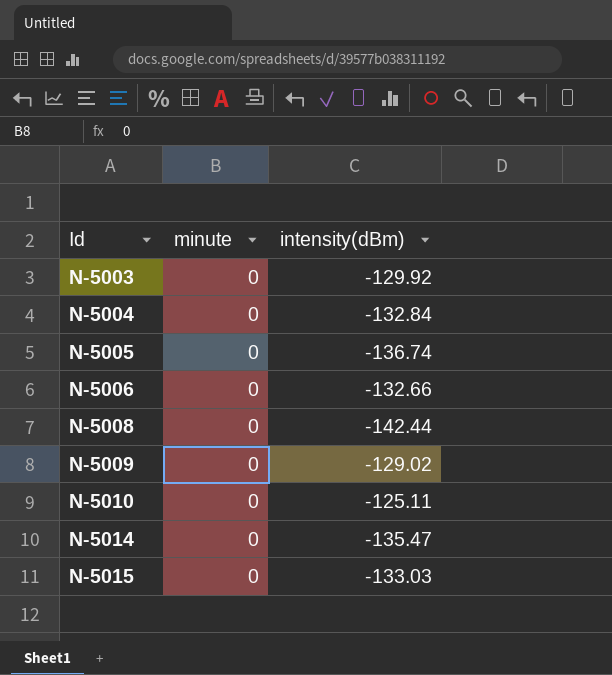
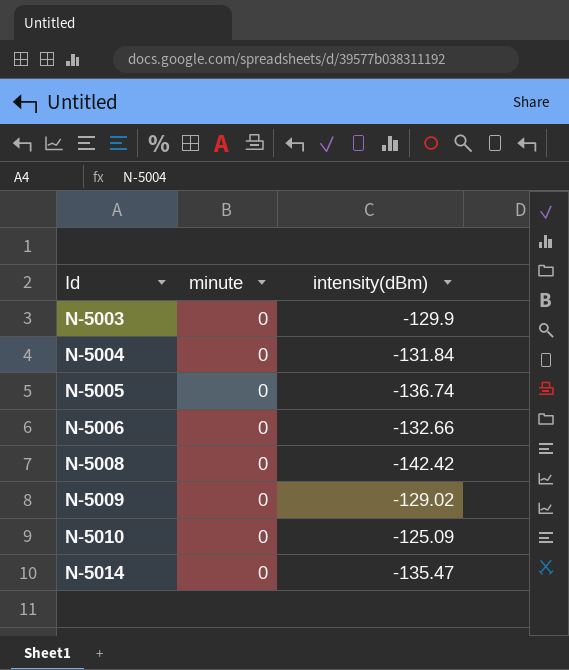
row N-5015: 0 | -133.03 -> none
N-5003 | intensity(dBm): -129.92 -> -129.9
N-5004 | intensity(dBm): -132.84 -> -131.84
N-5008 | intensity(dBm): -142.44 -> -142.42
N-5010 | intensity(dBm): -125.11 -> -125.09

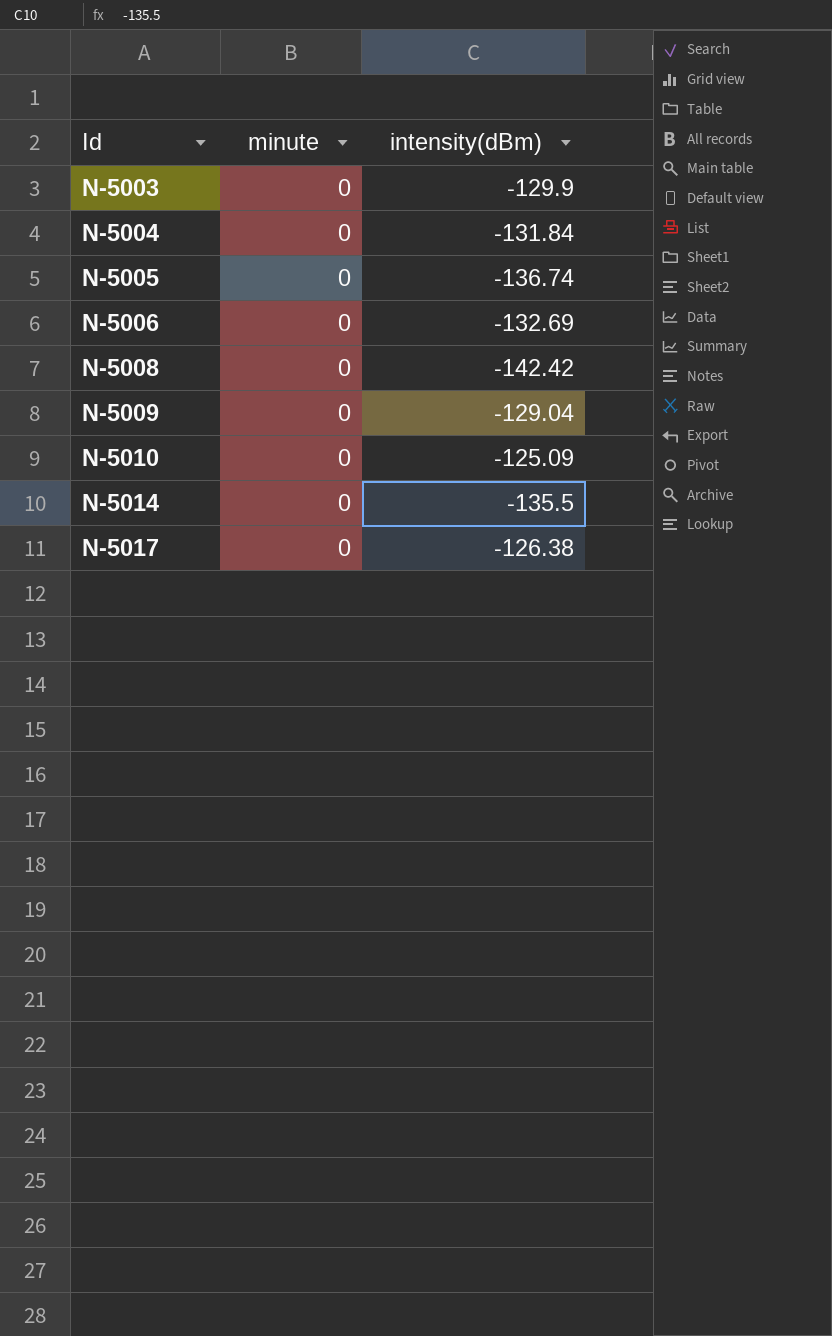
N-5006 | intensity(dBm): -132.66 -> -132.69
N-5009 | intensity(dBm): -129.02 -> -129.04
N-5014 | intensity(dBm): -135.47 -> -135.5
row N-5017: none -> 0 | -126.38

